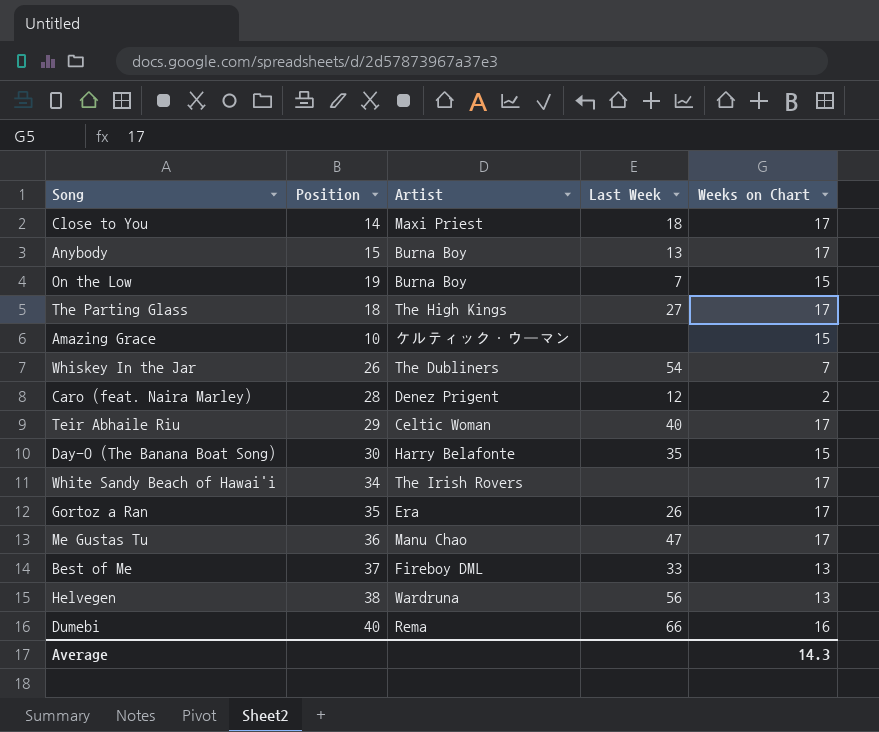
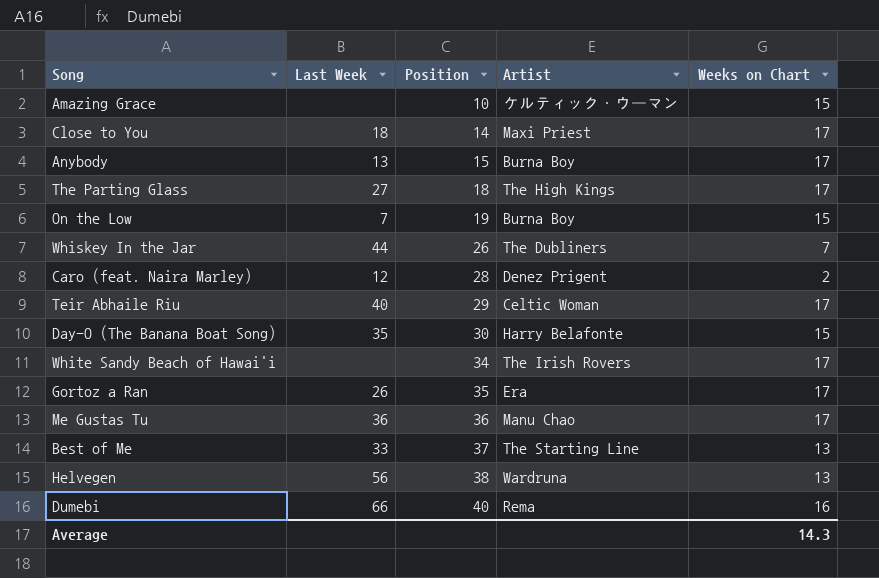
row order: none -> Position ascending
column Last Week | position: 4 -> 2
Whiskey In the Jar | Last Week: 54 -> 44
Me Gustas Tu | Last Week: 47 -> 36
Best of Me | Artist: Fireboy DML -> The Starting Line

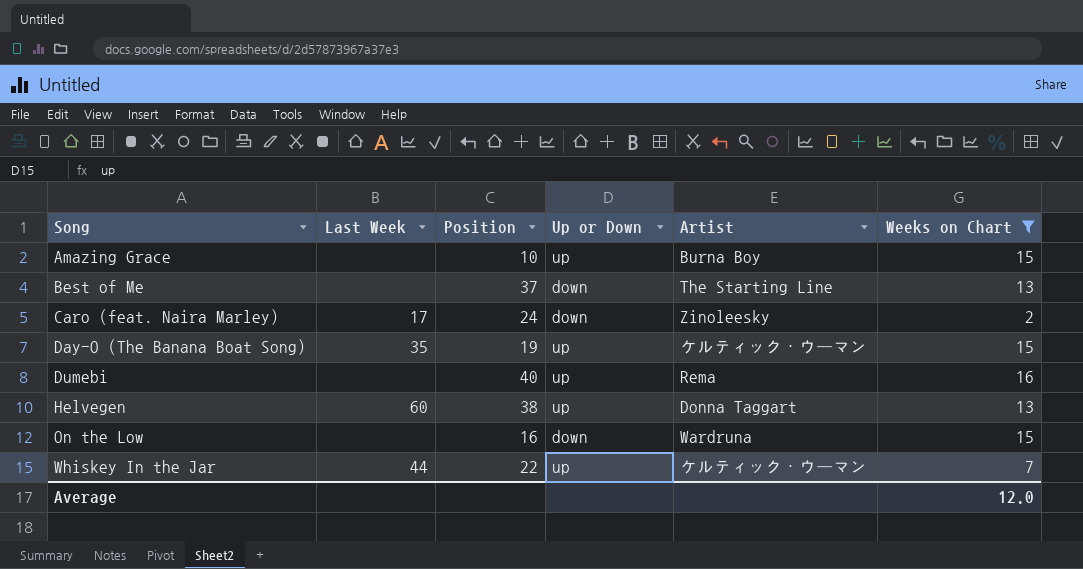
filter: none -> Weeks on Chart != 17
row order: Position ascending -> Song ascending
column Up or Down | position: none -> 4
Amazing Grace | Artist: ケルティック・ウーマン -> Burna Boy
Best of Me | Last Week: 33 -> none
Caro (feat. Naira Marley) | Last Week: 12 -> 17
Caro (feat. Naira Marley) | Position: 28 -> 24
Caro (feat. Naira Marley) | Artist: Denez Prigent -> Zinoleesky
Day-O (The Banana Boat Song) | Position: 30 -> 19
Day-O (The Banana Boat Song) | Artist: Harry Belafonte -> ケルティック・ウーマン
Dumebi | Last Week: 66 -> none
Helvegen | Last Week: 56 -> 60
Helvegen | Artist: Wardruna -> Donna Taggart
On the Low | Last Week: 7 -> none
On the Low | Position: 19 -> 16
On the Low | Artist: Burna Boy -> Wardruna
Whiskey In the Jar | Position: 26 -> 22
Whiskey In the Jar | Artist: The Dubliners -> ケルティック・ウーマン
Average | Weeks on Chart: 14.3 -> 12.0

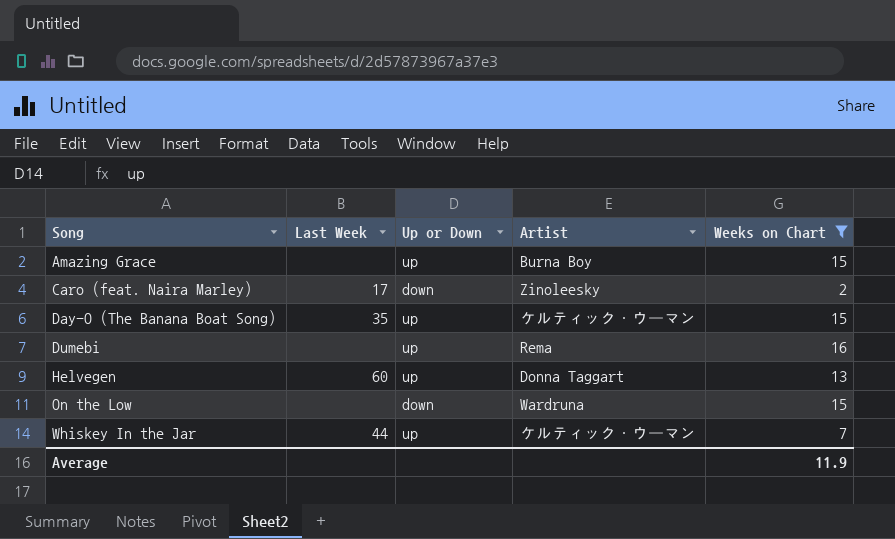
column Position | position: 3 -> none
row Best of Me: none | 37 | down | The Starting Line | 13 -> none
Average | Weeks on Chart: 12.0 -> 11.9

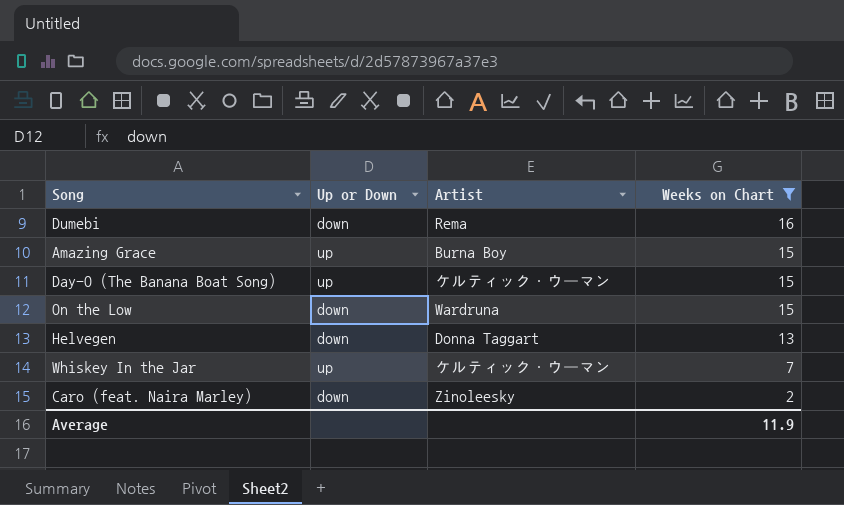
row order: Song ascending -> Weeks on Chart descending
column Last Week | position: 2 -> none
Dumebi | Up or Down: up -> down
Helvegen | Up or Down: up -> down

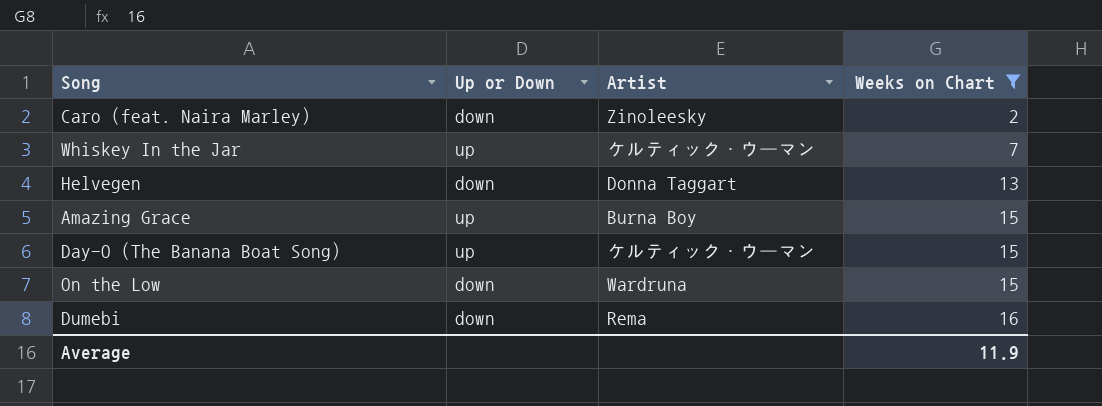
row order: Weeks on Chart descending -> Weeks on Chart ascending

